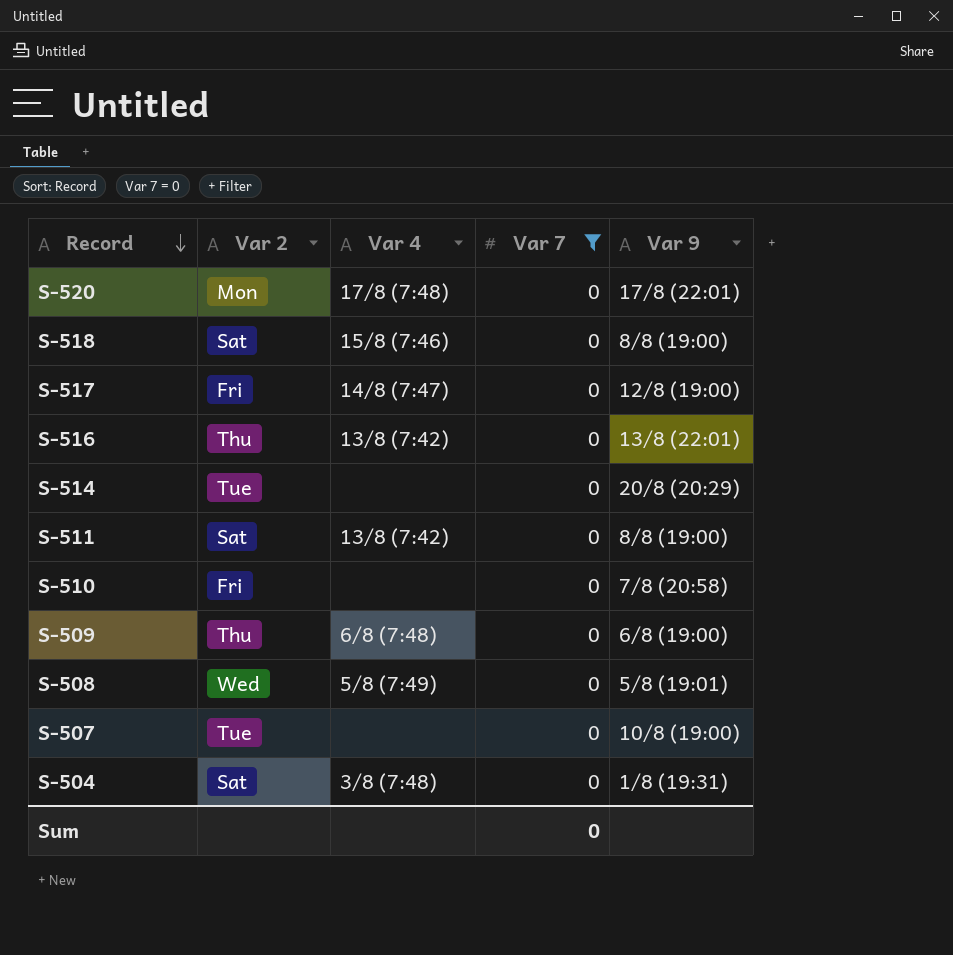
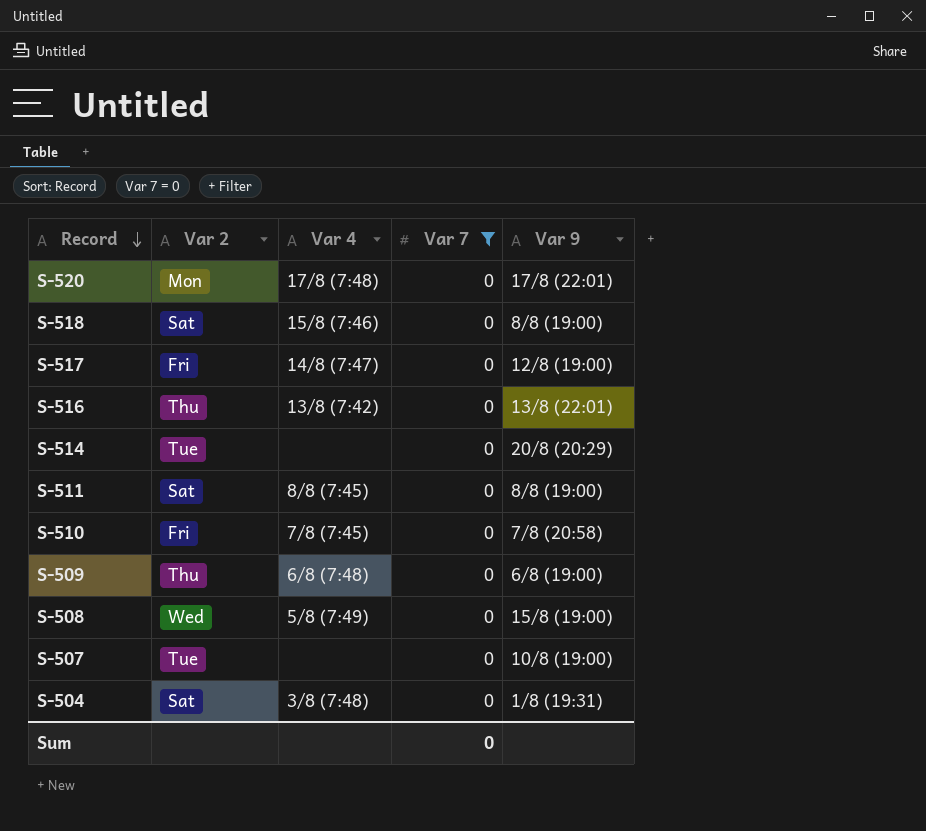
S-511 | Var 4: 13/8 (7:42) -> 8/8 (7:45)
S-510 | Var 4: none -> 7/8 (7:45)
S-508 | Var 9: 5/8 (19:01) -> 15/8 (19:00)

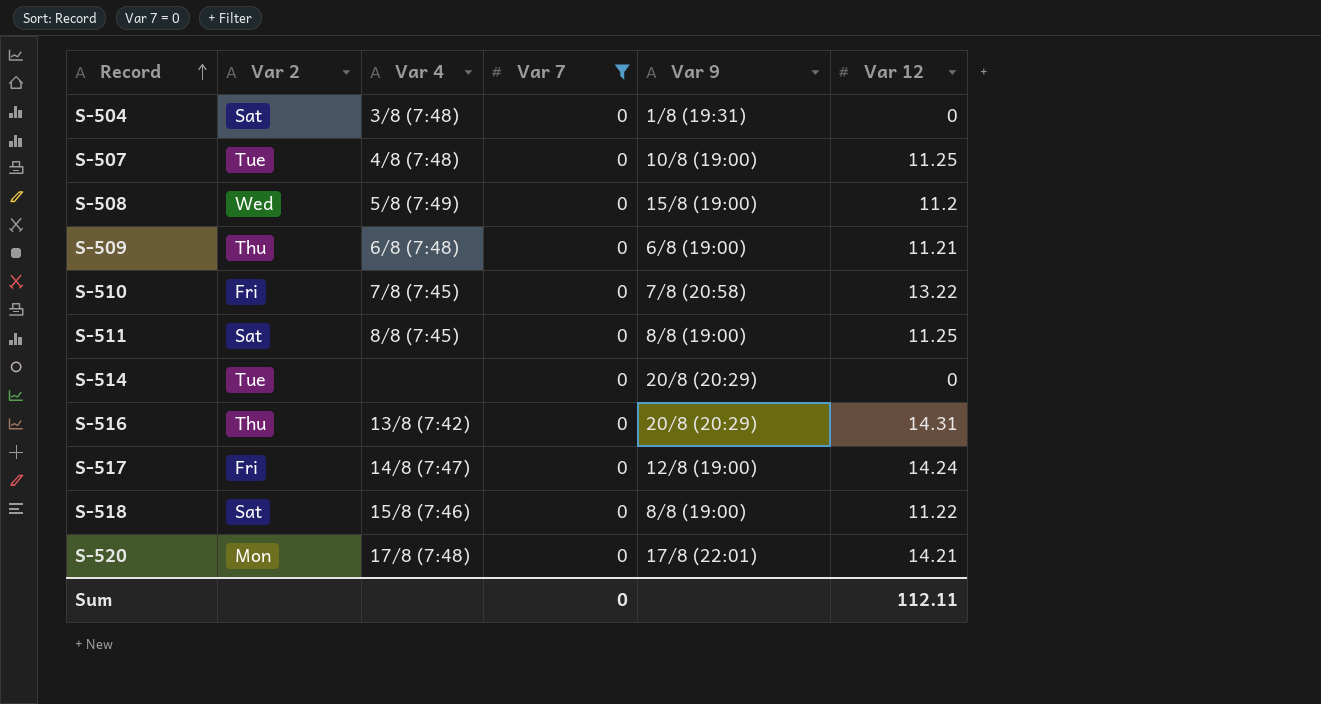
row order: Record descending -> Record ascending
column Var 12 | position: none -> 6
S-507 | Var 4: none -> 4/8 (7:48)
S-516 | Var 9: 13/8 (22:01) -> 20/8 (20:29)

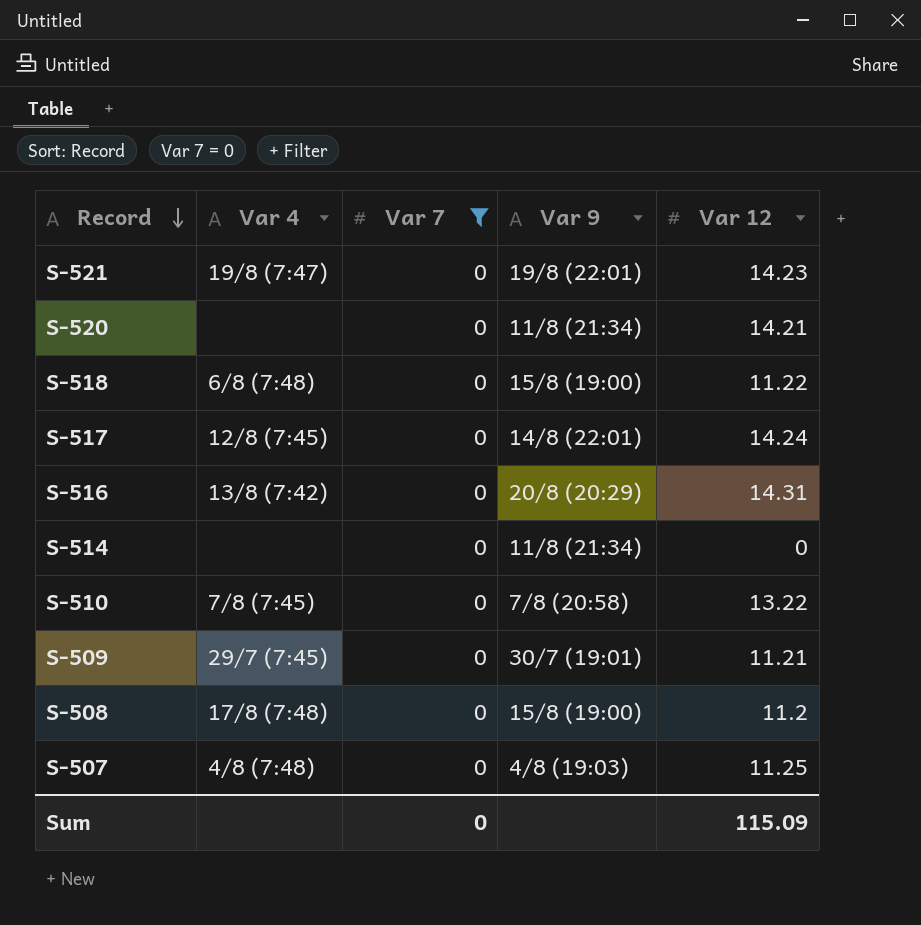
row order: Record ascending -> Record descending
column Var 2 | position: 2 -> none
row S-504: Sat | 3/8 (7:48) | 0 | 1/8 (19:31) | 0 -> none
row S-511: Sat | 8/8 (7:45) | 0 | 8/8 (19:00) | 11.25 -> none
row S-521: none -> 19/8 (7:47) | 0 | 19/8 (22:01) | 14.23
S-520 | Var 4: 17/8 (7:48) -> none
S-520 | Var 9: 17/8 (22:01) -> 11/8 (21:34)
S-518 | Var 4: 15/8 (7:46) -> 6/8 (7:48)
S-518 | Var 9: 8/8 (19:00) -> 15/8 (19:00)
S-517 | Var 4: 14/8 (7:47) -> 12/8 (7:45)
S-517 | Var 9: 12/8 (19:00) -> 14/8 (22:01)
S-514 | Var 9: 20/8 (20:29) -> 11/8 (21:34)
S-509 | Var 4: 6/8 (7:48) -> 29/7 (7:45)
S-509 | Var 9: 6/8 (19:00) -> 30/7 (19:01)
S-508 | Var 4: 5/8 (7:49) -> 17/8 (7:48)
S-507 | Var 9: 10/8 (19:00) -> 4/8 (19:03)
Sum | Var 12: 112.11 -> 115.09

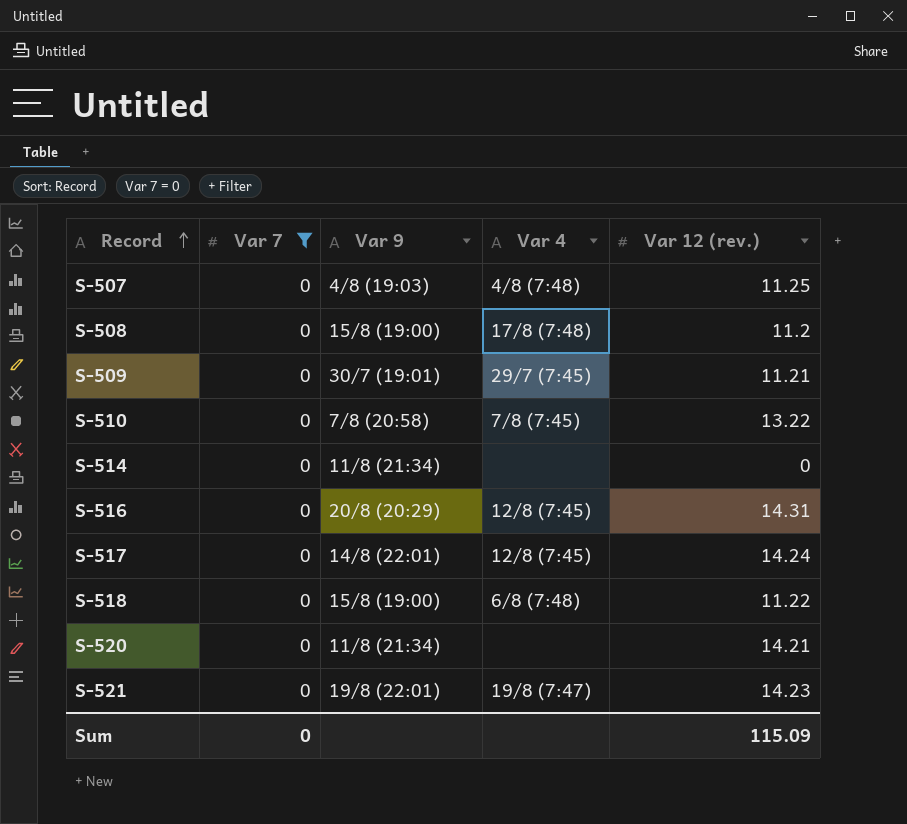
row order: Record descending -> Record ascending
column Var 4 | position: 2 -> 4
column name: Var 12 -> Var 12 (rev.)
S-516 | Var 4: 13/8 (7:42) -> 12/8 (7:45)

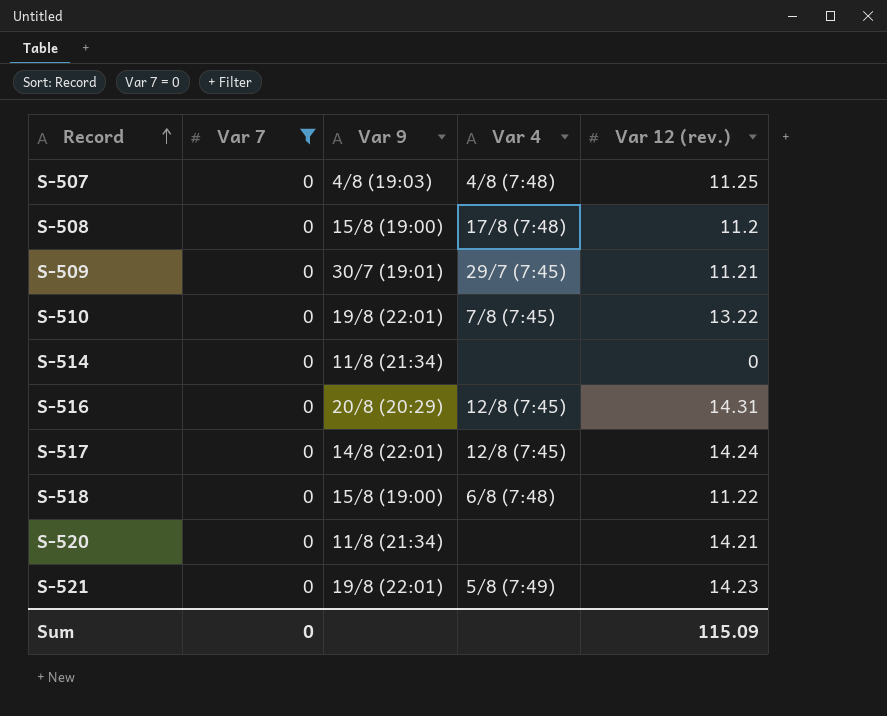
S-510 | Var 9: 7/8 (20:58) -> 19/8 (22:01)
S-521 | Var 4: 19/8 (7:47) -> 5/8 (7:49)

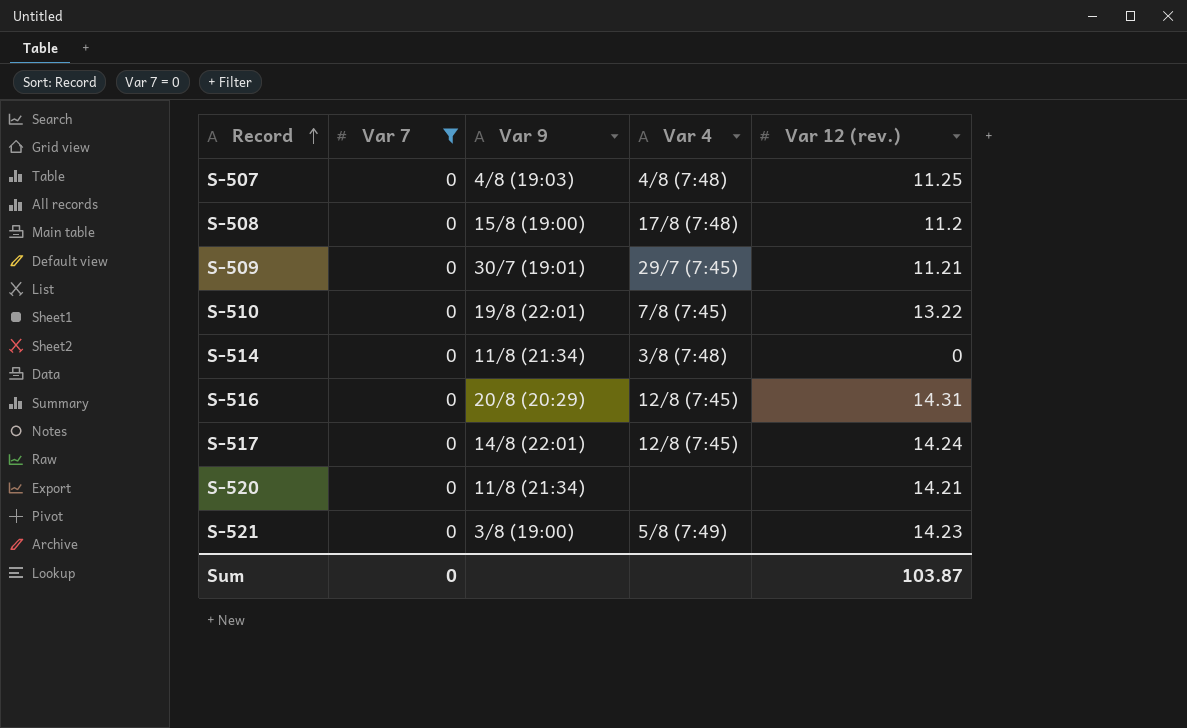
row S-518: 0 | 15/8 (19:00) | 6/8 (7:48) | 11.22 -> none
S-514 | Var 4: none -> 3/8 (7:48)
S-521 | Var 9: 19/8 (22:01) -> 3/8 (19:00)
Sum | Var 12 (rev.): 115.09 -> 103.87

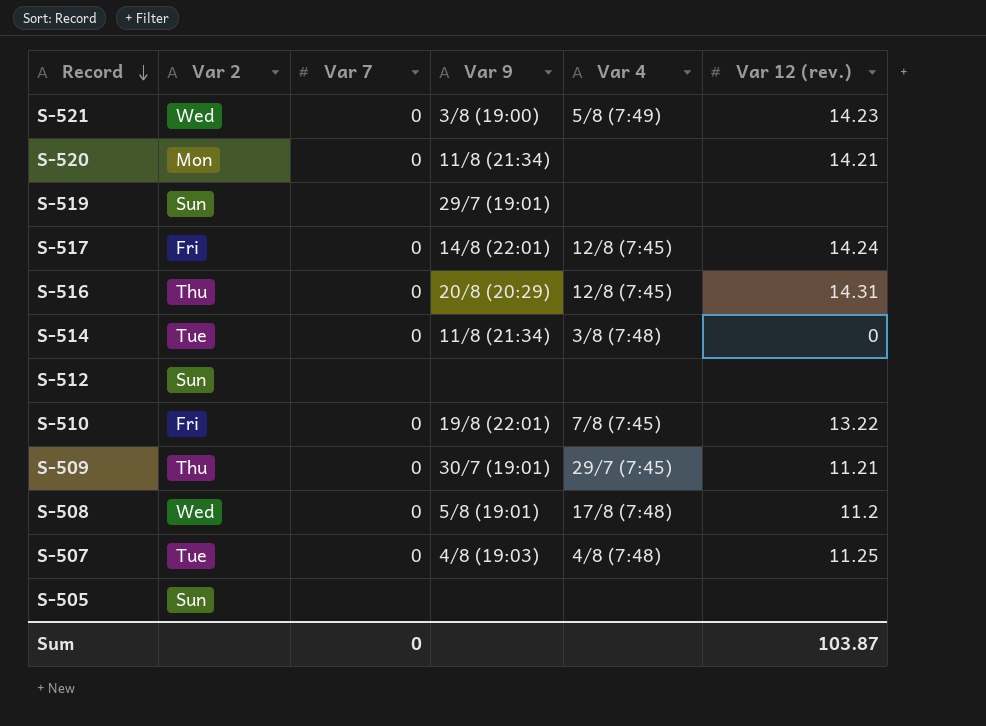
filter: Var 7 = 0 -> none
row order: Record ascending -> Record descending
column Var 2 | position: none -> 2
S-508 | Var 9: 15/8 (19:00) -> 5/8 (19:01)

